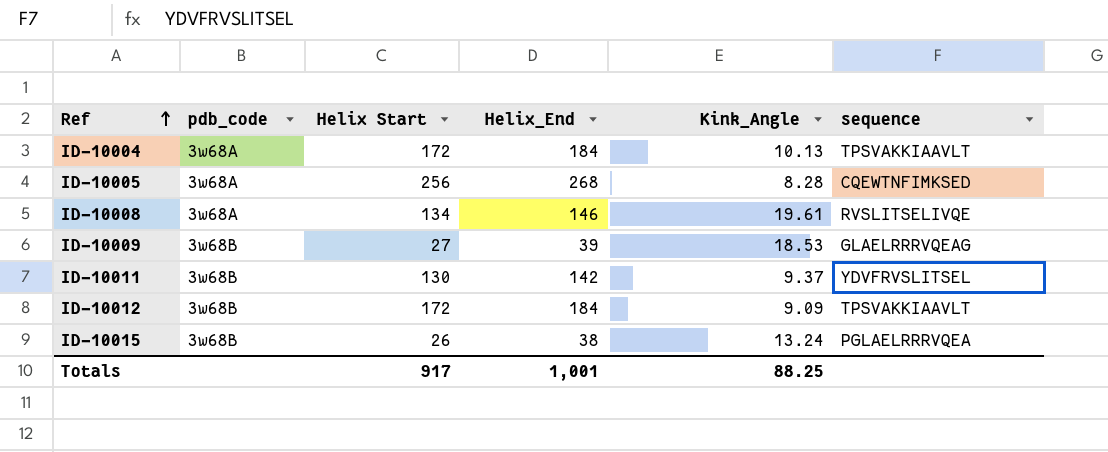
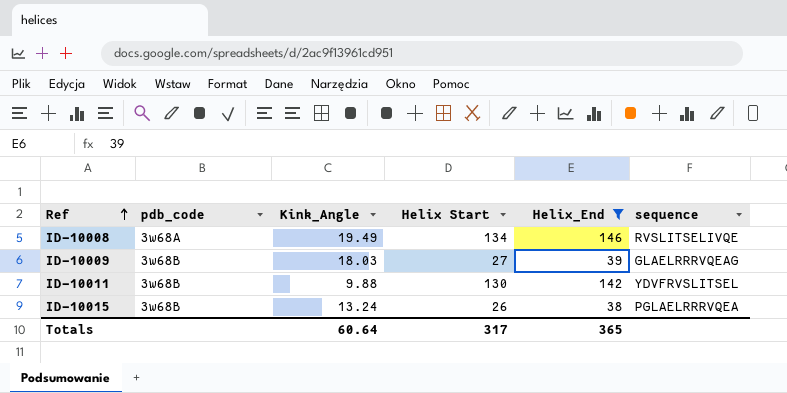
filter: none -> Helix_End <= 146
column Kink_Angle | position: 5 -> 3
ID-10008 | Kink_Angle: 19.61 -> 19.49
ID-10009 | Kink_Angle: 18.53 -> 18.03
ID-10011 | Kink_Angle: 9.37 -> 9.88
Totals | Kink_Angle: 88.25 -> 60.64
Totals | Helix Start: 917 -> 317
Totals | Helix_End: 1,001 -> 365

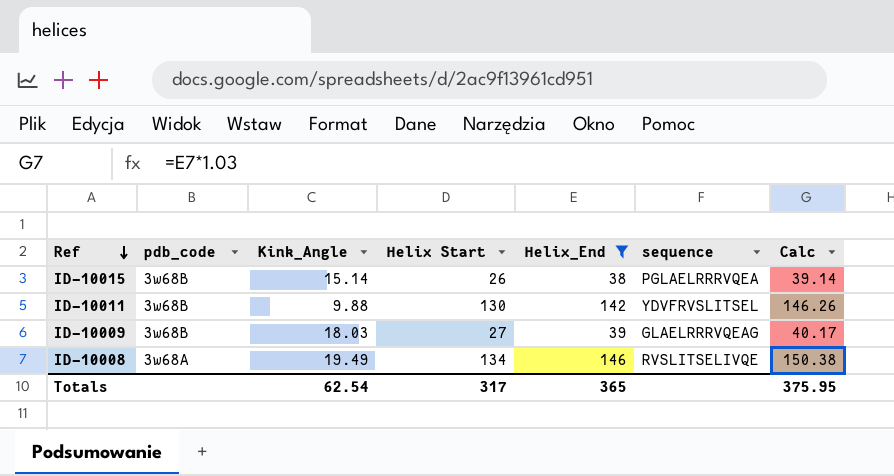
row order: Ref ascending -> Ref descending
column Calc | formula: none -> [Helix_End] * 1.03
ID-10015 | Kink_Angle: 13.24 -> 15.14
Totals | Kink_Angle: 60.64 -> 62.54

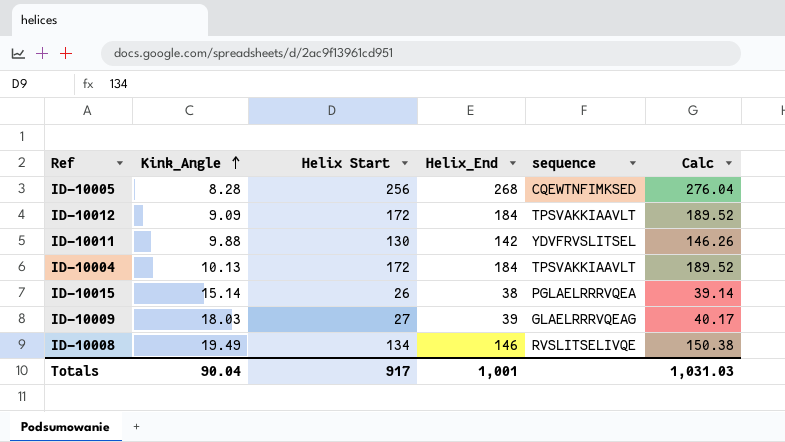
filter: Helix_End <= 146 -> none
row order: Ref descending -> Kink_Angle ascending
column pdb_code | position: 2 -> none
Totals | Kink_Angle: 62.54 -> 90.04
Totals | Helix Start: 317 -> 917
Totals | Helix_End: 365 -> 1,001
Totals | Calc: 375.95 -> 1,031.03

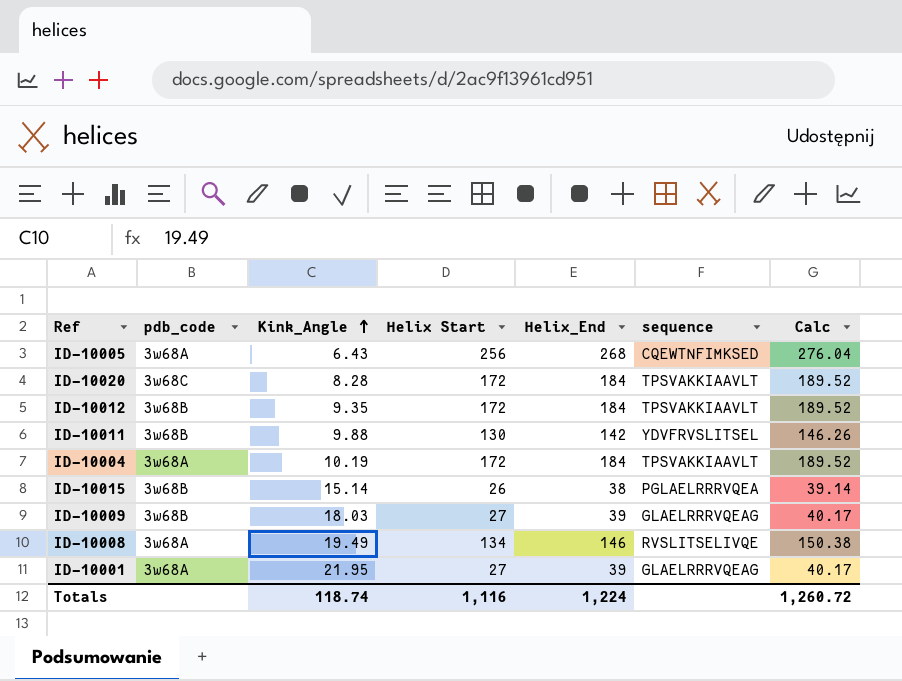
column pdb_code | position: none -> 2
ID-10005 | Kink_Angle: 8.28 -> 6.43
row ID-10020: none -> 3w68C | 8.28 | 172 | 184 | TPSVAKKIAAVLT | 189.52
ID-10012 | Kink_Angle: 9.09 -> 9.35
ID-10004 | Kink_Angle: 10.13 -> 10.19
row ID-10001: none -> 3w68A | 21.95 | 27 | 39 | GLAELRRRVQEAG | 40.17
Totals | Kink_Angle: 90.04 -> 118.74
Totals | Helix Start: 917 -> 1,116
Totals | Helix_End: 1,001 -> 1,224
Totals | Calc: 1,031.03 -> 1,260.72

